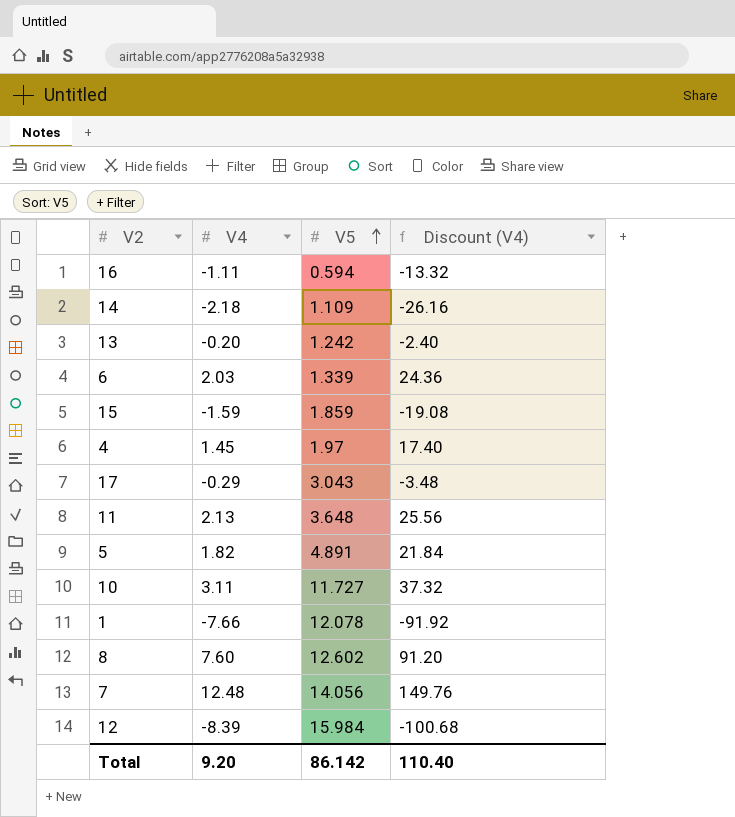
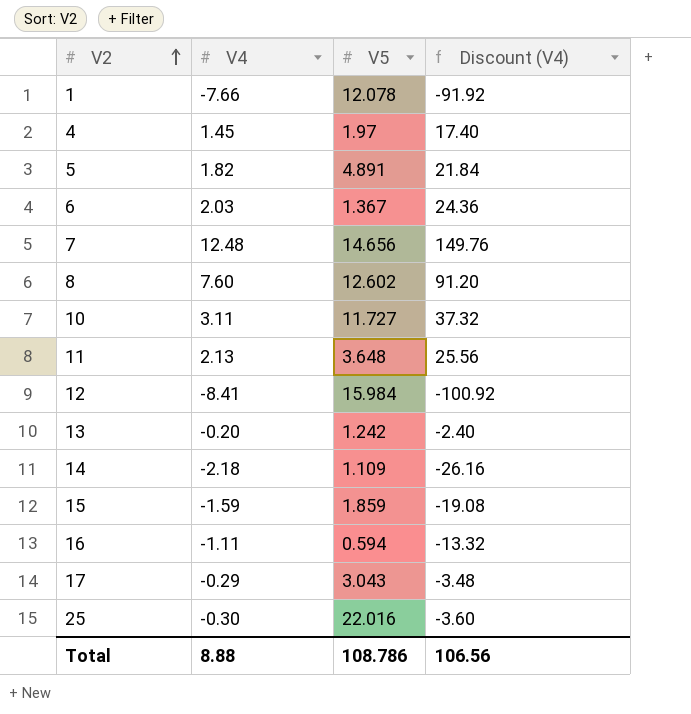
row order: V5 ascending -> V2 ascending
6 | V5: 1.339 -> 1.367
7 | V5: 14.056 -> 14.656
12 | V4: -8.39 -> -8.41
12 | Discount (V4): -100.68 -> -100.92
row 25: none -> -0.30 | 22.016 | -3.60
Total | V4: 9.20 -> 8.88
Total | V5: 86.142 -> 108.786
Total | Discount (V4): 110.40 -> 106.56

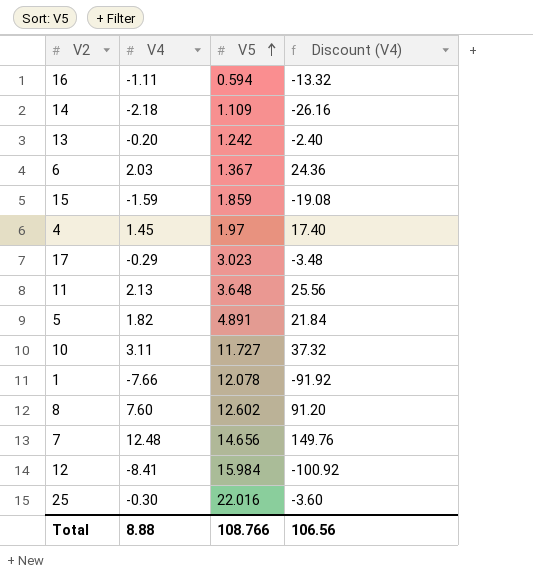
row order: V2 ascending -> V5 ascending
17 | V5: 3.043 -> 3.023
Total | V5: 108.786 -> 108.766

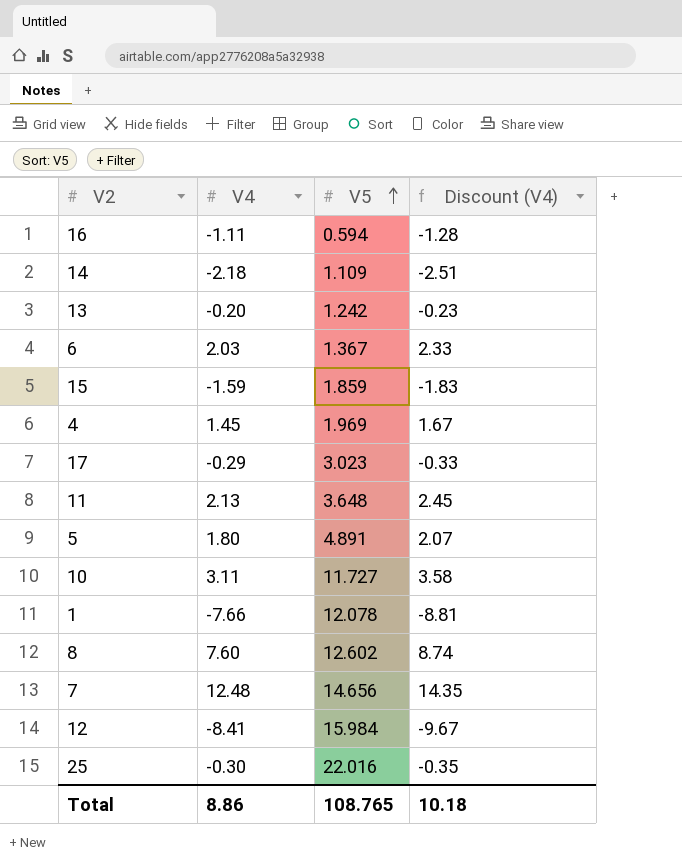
column Discount (V4) | formula: [V4] * 12 -> [V4] * 1.15
4 | V5: 1.97 -> 1.969
5 | V4: 1.82 -> 1.80
Total | V4: 8.88 -> 8.86
Total | V5: 108.766 -> 108.765
Total | Discount (V4): 106.56 -> 10.18

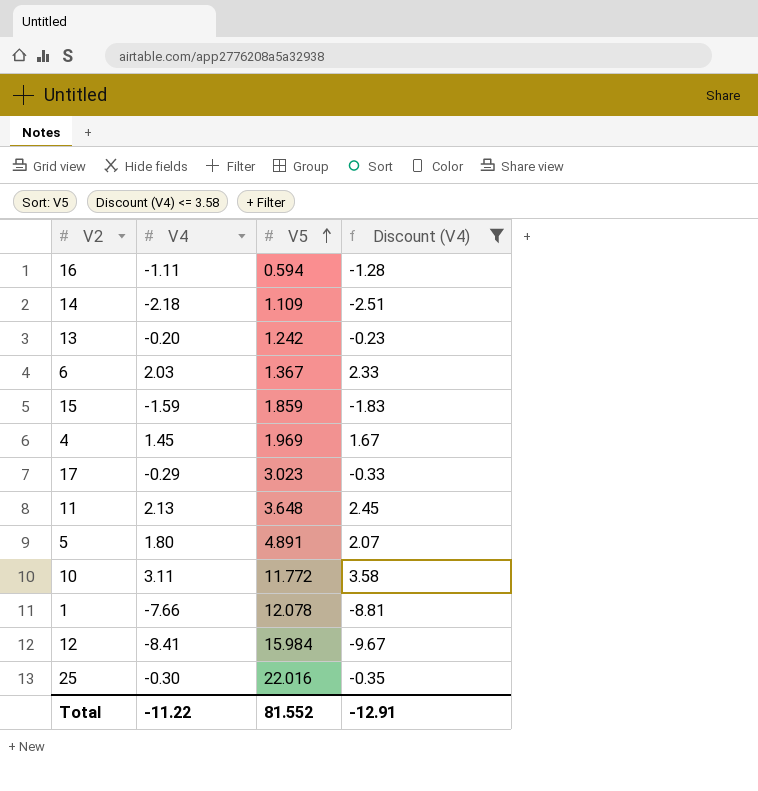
filter: none -> Discount (V4) <= 3.58
10 | V5: 11.727 -> 11.772
Total | V4: 8.86 -> -11.22
Total | V5: 108.765 -> 81.552
Total | Discount (V4): 10.18 -> -12.91

